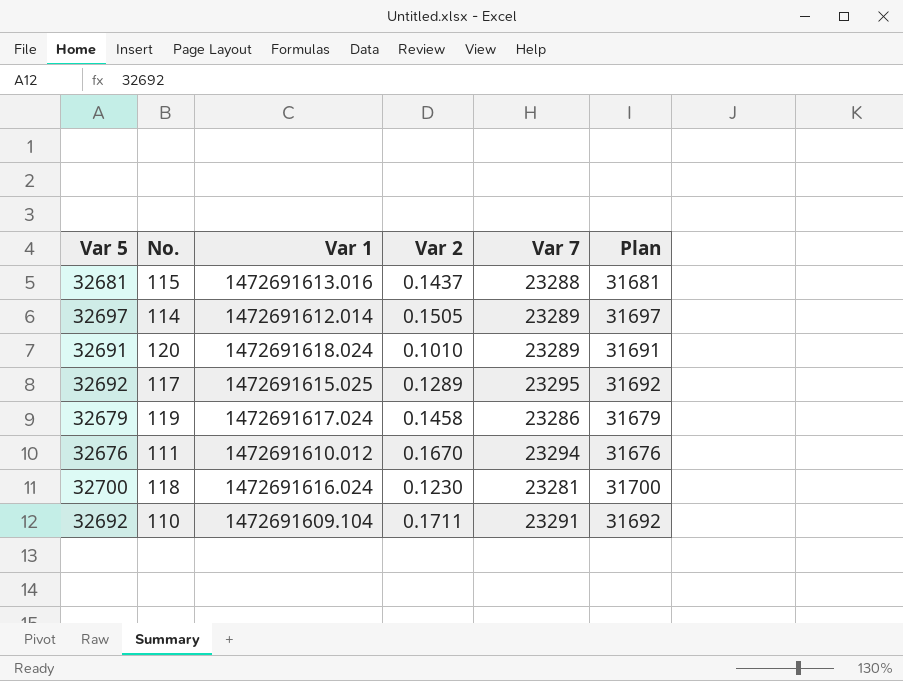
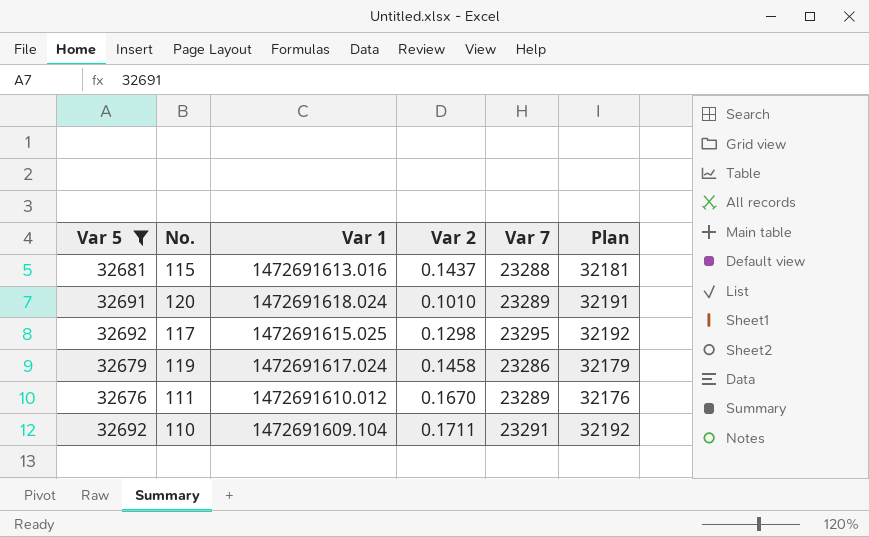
filter: none -> Var 5 <= 32692
column Plan | formula: [Var 5] - 1000 -> [Var 5] - 500
117 | Var 2: 0.1289 -> 0.1298
111 | Var 7: 23294 -> 23289

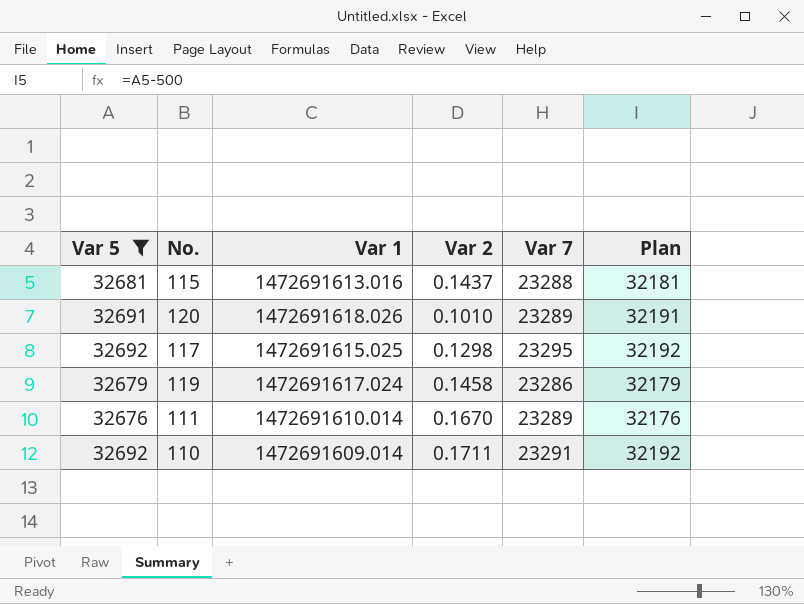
120 | Var 1: 1472691618.024 -> 1472691618.026
111 | Var 1: 1472691610.012 -> 1472691610.014
110 | Var 1: 1472691609.104 -> 1472691609.014

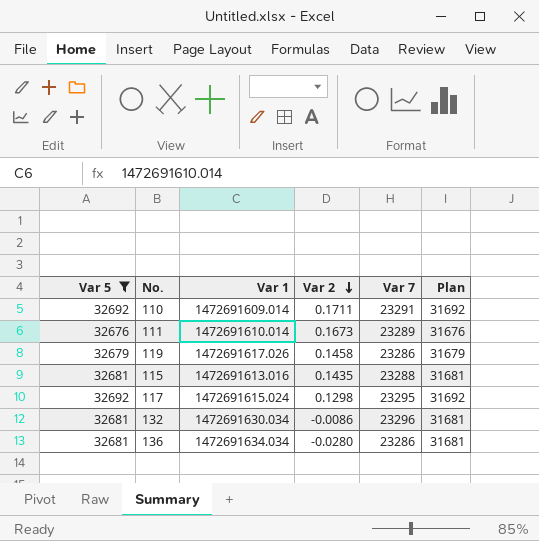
row order: none -> Var 2 descending
column Plan | formula: [Var 5] - 500 -> [Var 5] - 1000
row 120: 32691 | 1472691618.026 | 0.1010 | 23289 | 32191 -> none
111 | Var 2: 0.1670 -> 0.1673
119 | Var 1: 1472691617.024 -> 1472691617.026
115 | Var 2: 0.1437 -> 0.1435
117 | Var 1: 1472691615.025 -> 1472691615.024
row 132: none -> 32681 | 1472691630.034 | -0.0086 | 23296 | 31681
row 136: none -> 32681 | 1472691634.034 | -0.0280 | 23286 | 31681

